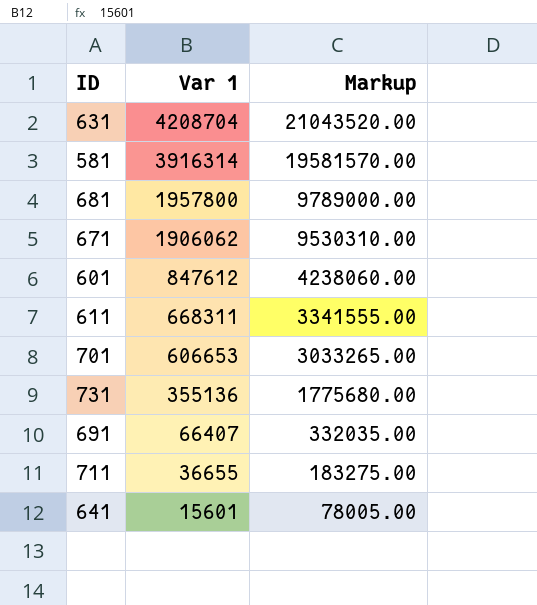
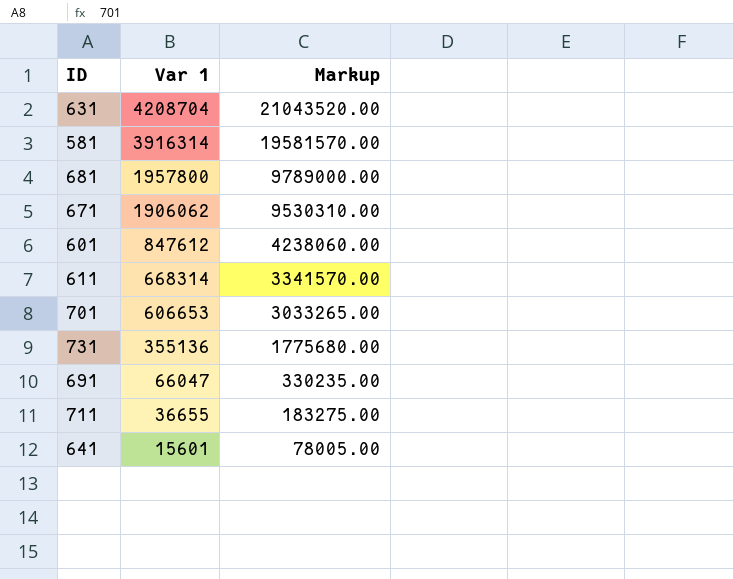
611 | Var 1: 668311 -> 668314
611 | Markup: 3341555.00 -> 3341570.00
691 | Var 1: 66407 -> 66047
691 | Markup: 332035.00 -> 330235.00

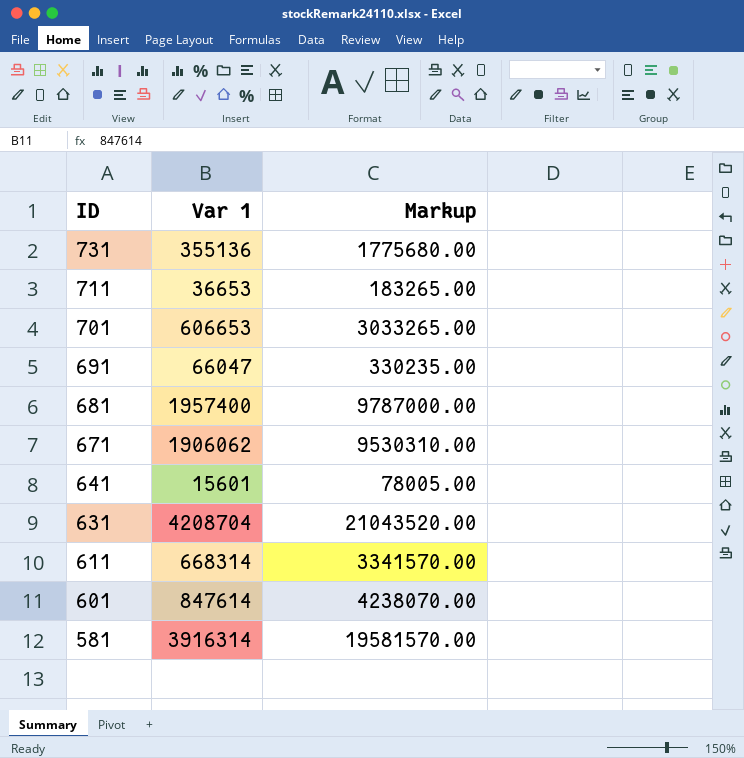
row order: Var 1 descending -> ID descending
711 | Var 1: 36655 -> 36653
711 | Markup: 183275.00 -> 183265.00
681 | Var 1: 1957800 -> 1957400
681 | Markup: 9789000.00 -> 9787000.00
601 | Var 1: 847612 -> 847614
601 | Markup: 4238060.00 -> 4238070.00

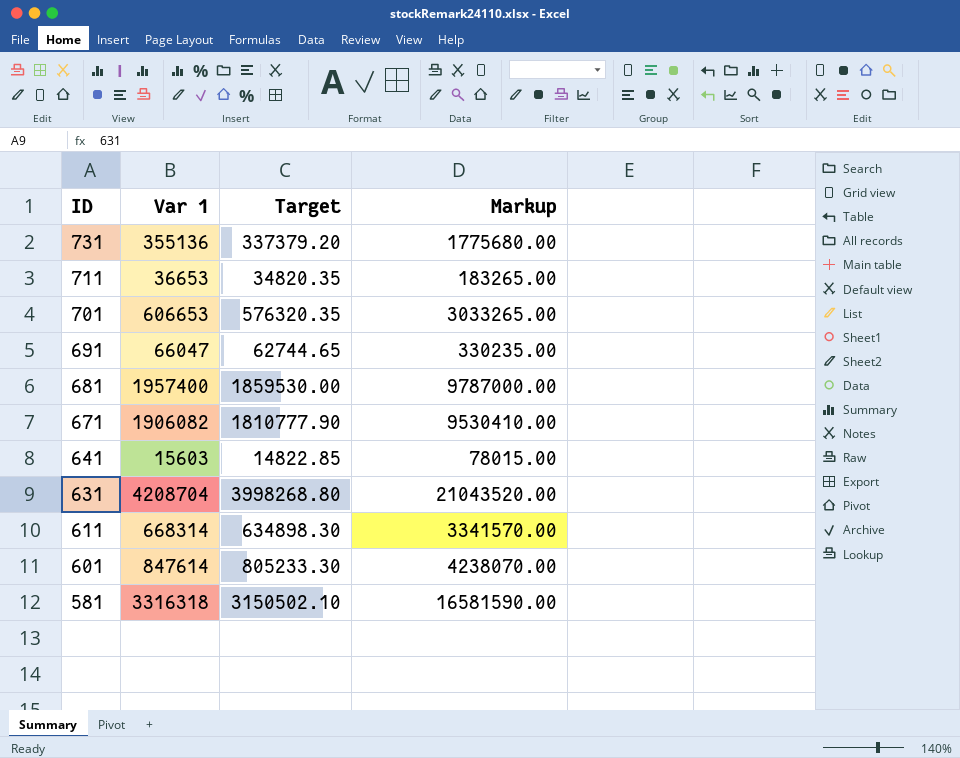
column Target | formula: none -> [Var 1] * 0.95
671 | Var 1: 1906062 -> 1906082
671 | Markup: 9530310.00 -> 9530410.00
641 | Var 1: 15601 -> 15603
641 | Markup: 78005.00 -> 78015.00
581 | Var 1: 3916314 -> 3316318
581 | Markup: 19581570.00 -> 16581590.00

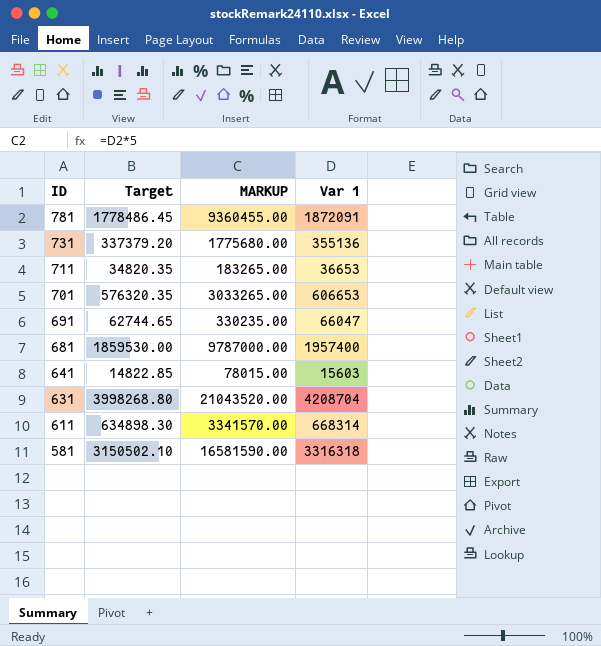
column name: Markup -> MARKUP
column Var 1 | position: 2 -> 4
row 671: 1906082 | 1810777.90 | 9530410.00 -> none
row 601: 847614 | 805233.30 | 4238070.00 -> none
row 781: none -> 1778486.45 | 9360455.00 | 1872091

